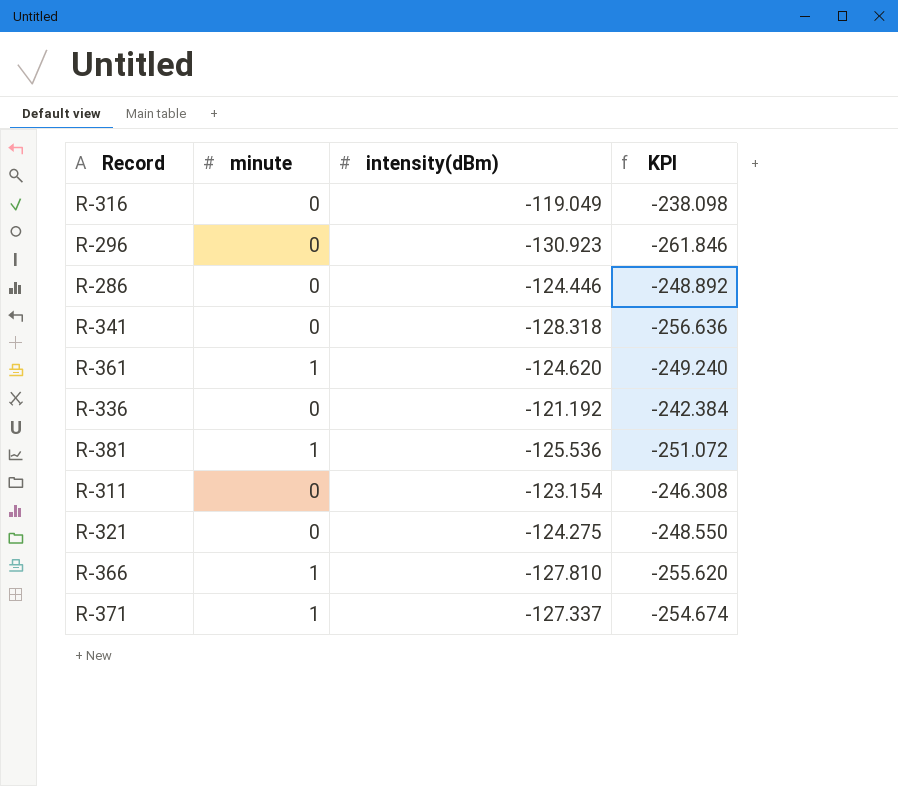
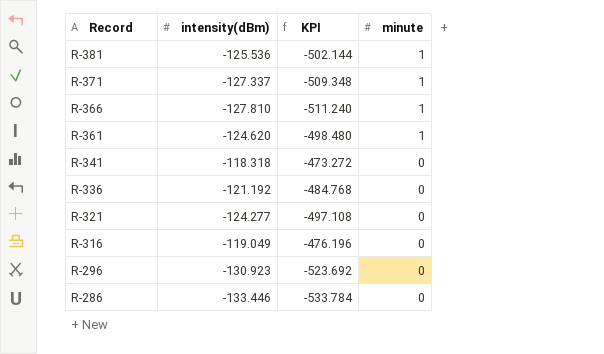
row order: none -> Record descending
column KPI | formula: [intensity(dBm)] * 2 -> [intensity(dBm)] * 4
column minute | position: 2 -> 4
row R-311: 0 | -123.154 | -246.308 -> none
R-341 | intensity(dBm): -128.318 -> -118.318
R-321 | intensity(dBm): -124.275 -> -124.277
R-286 | intensity(dBm): -124.446 -> -133.446

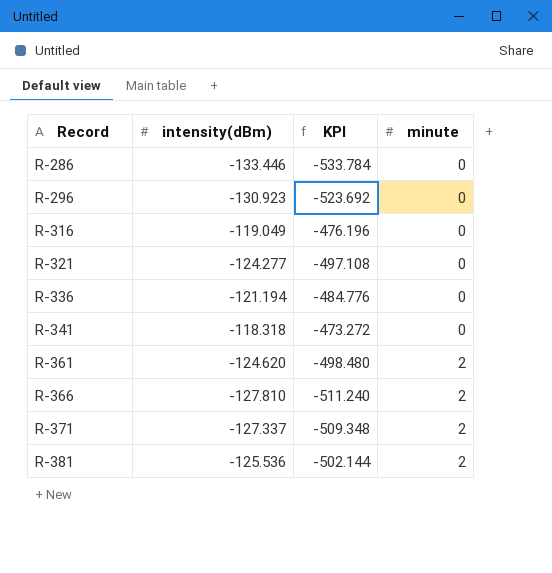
row order: Record descending -> Record ascending
R-336 | intensity(dBm): -121.192 -> -121.194
R-336 | KPI: -484.768 -> -484.776
R-361 | minute: 1 -> 2
R-366 | minute: 1 -> 2
R-371 | minute: 1 -> 2
R-381 | minute: 1 -> 2

